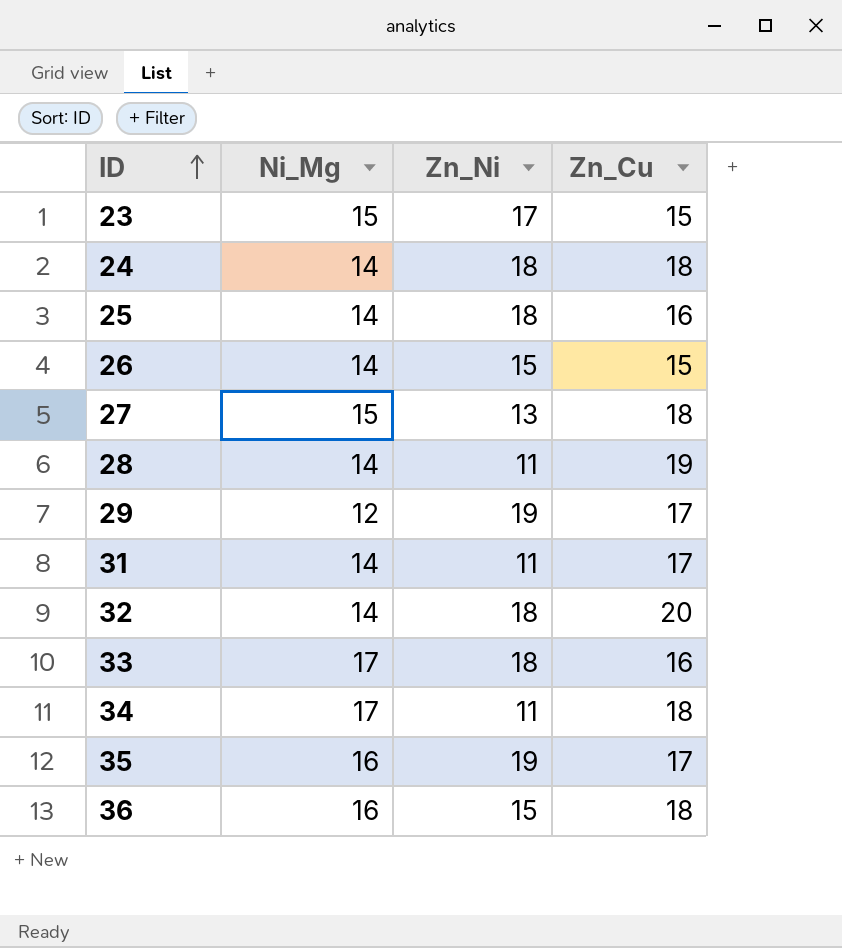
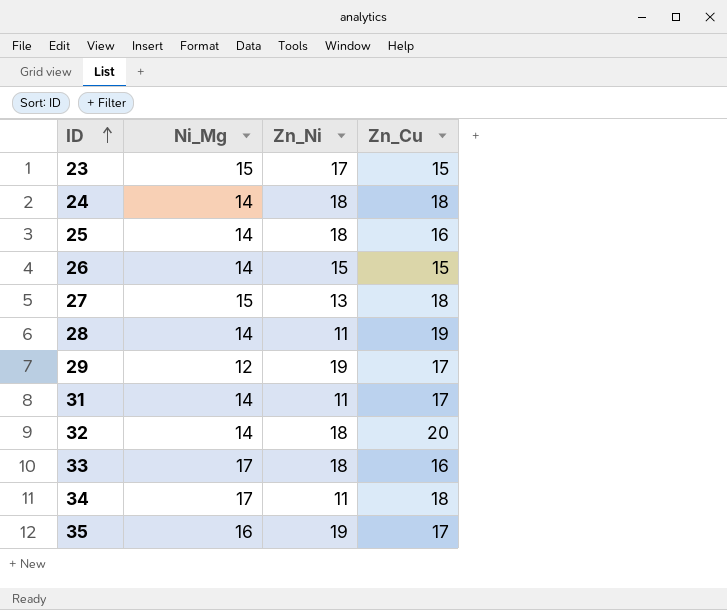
row 36: 16 | 15 | 18 -> none

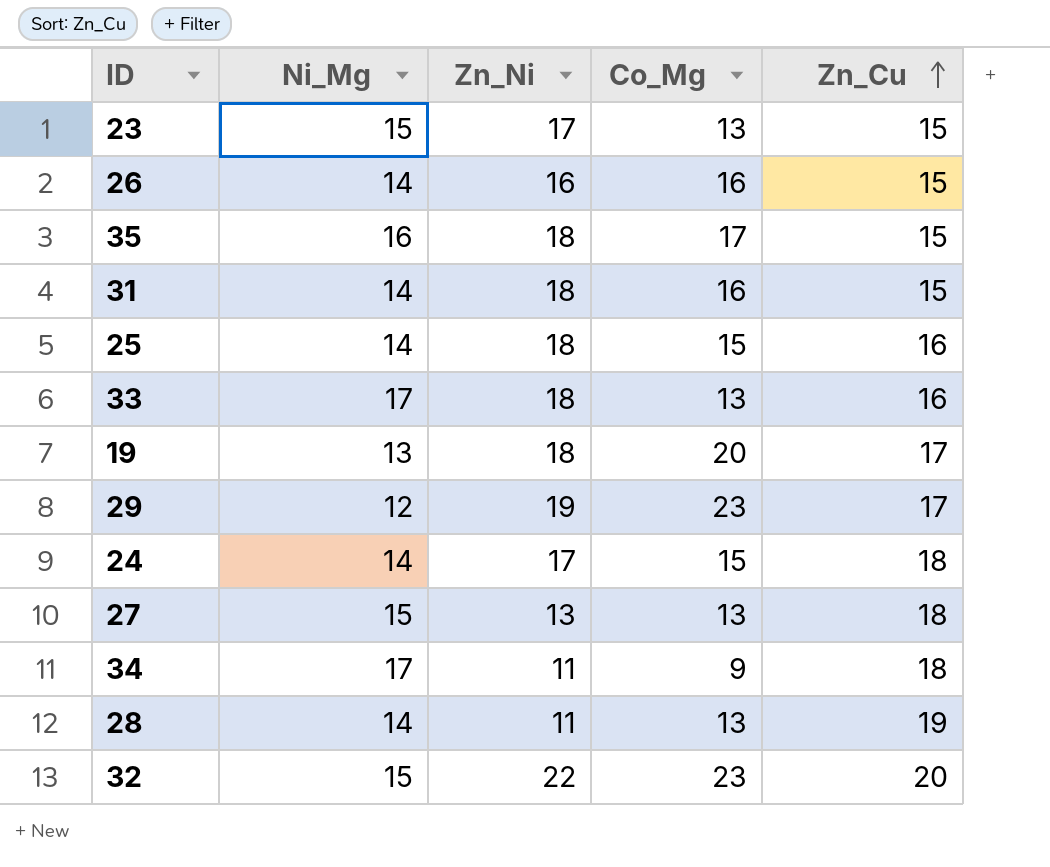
row order: ID ascending -> Zn_Cu ascending
column Co_Mg | position: none -> 4
26 | Zn_Ni: 15 -> 16
35 | Zn_Ni: 19 -> 18
35 | Zn_Cu: 17 -> 15
31 | Zn_Ni: 11 -> 18
31 | Zn_Cu: 17 -> 15
row 19: none -> 13 | 18 | 20 | 17
24 | Zn_Ni: 18 -> 17
32 | Ni_Mg: 14 -> 15
32 | Zn_Ni: 18 -> 22

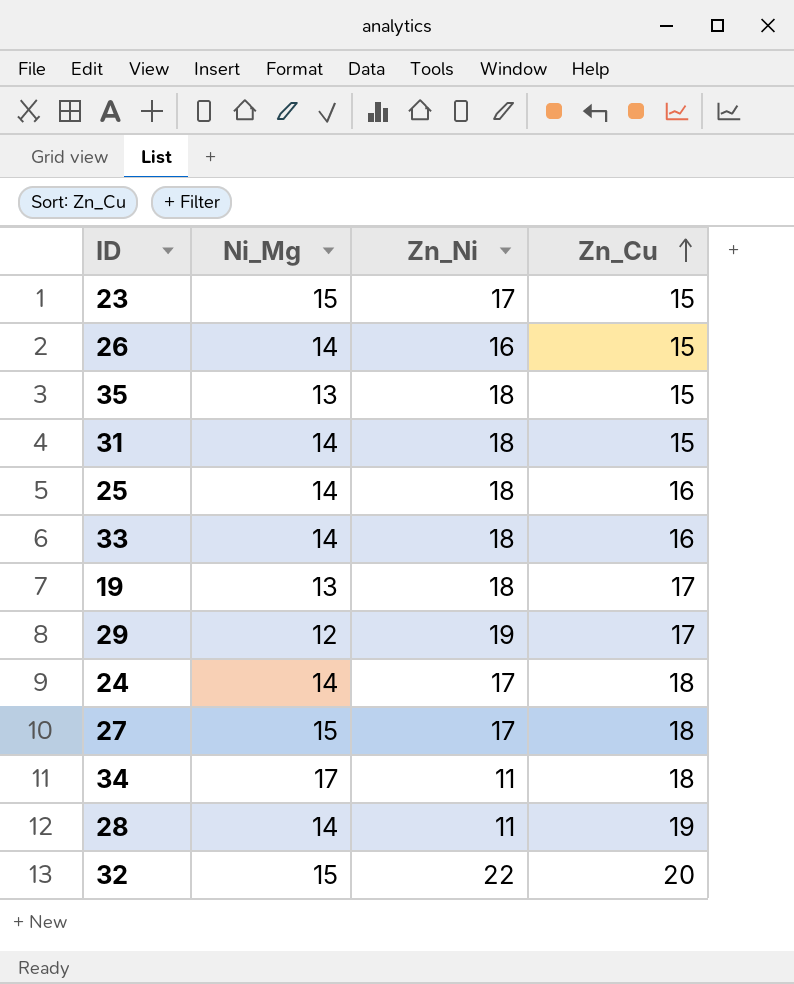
column Co_Mg | position: 4 -> none
35 | Ni_Mg: 16 -> 13
33 | Ni_Mg: 17 -> 14
27 | Zn_Ni: 13 -> 17

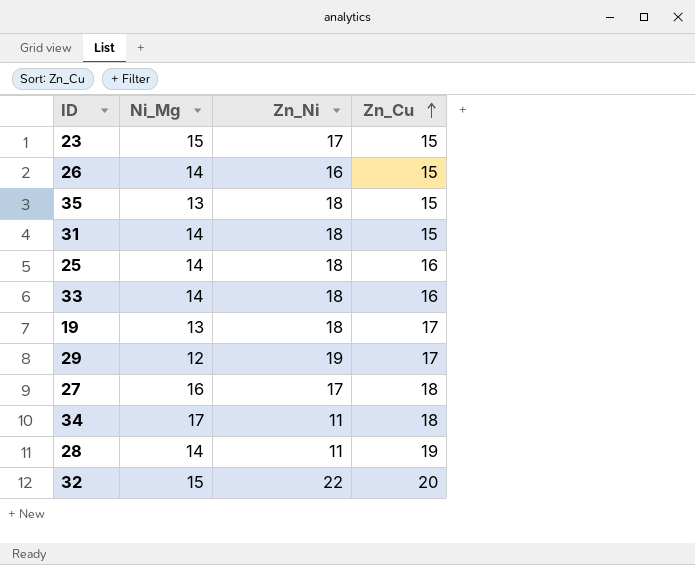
row 24: 14 | 17 | 18 -> none
27 | Ni_Mg: 15 -> 16

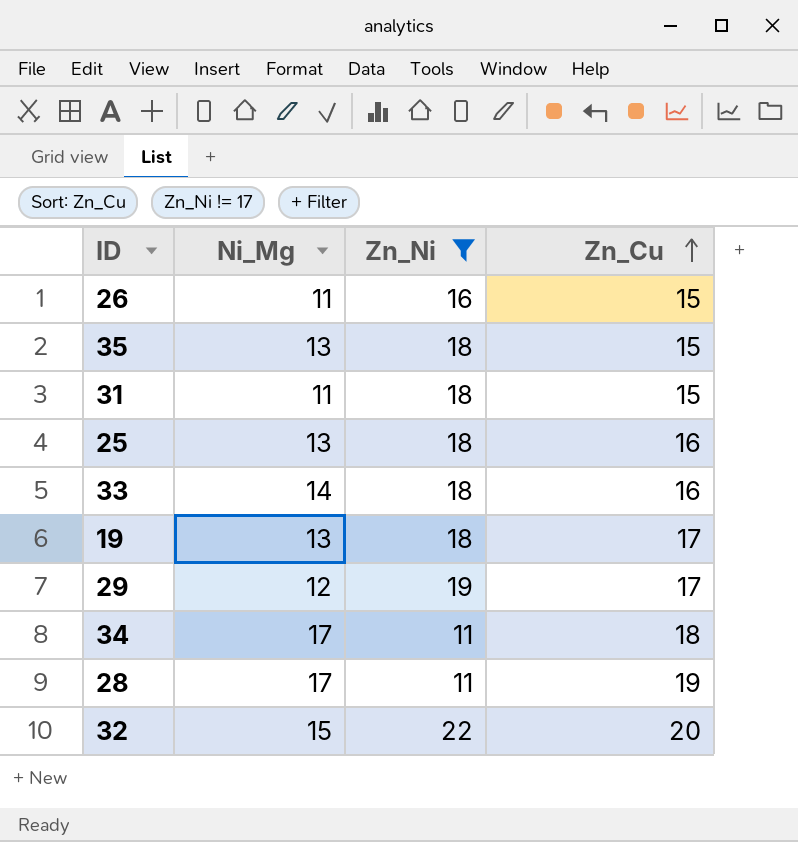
filter: none -> Zn_Ni != 17
26 | Ni_Mg: 14 -> 11
31 | Ni_Mg: 14 -> 11
25 | Ni_Mg: 14 -> 13
28 | Ni_Mg: 14 -> 17

